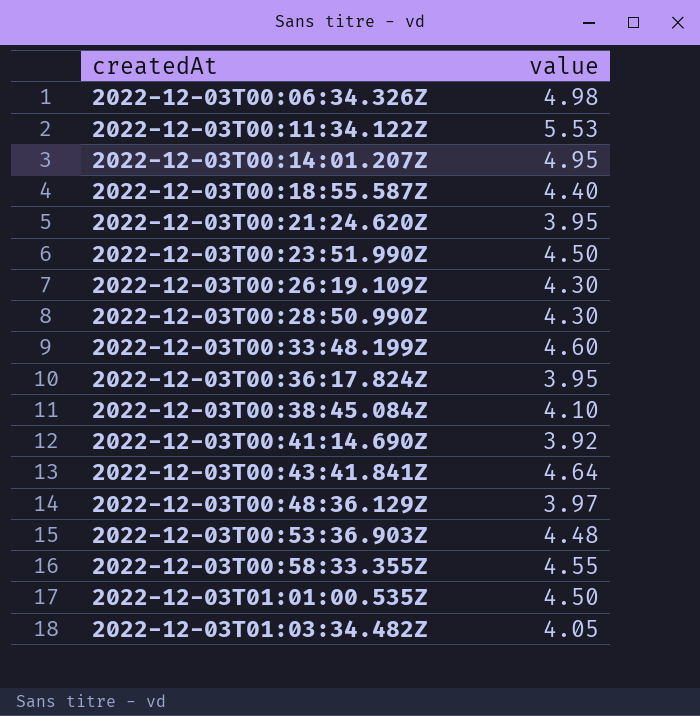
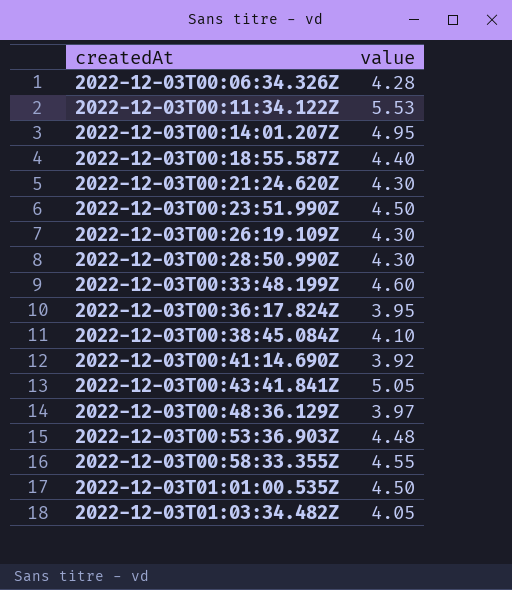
2022-12-03T00:06:34.326Z | value: 4.98 -> 4.28
2022-12-03T00:21:24.620Z | value: 3.95 -> 4.30
2022-12-03T00:43:41.841Z | value: 4.64 -> 5.05

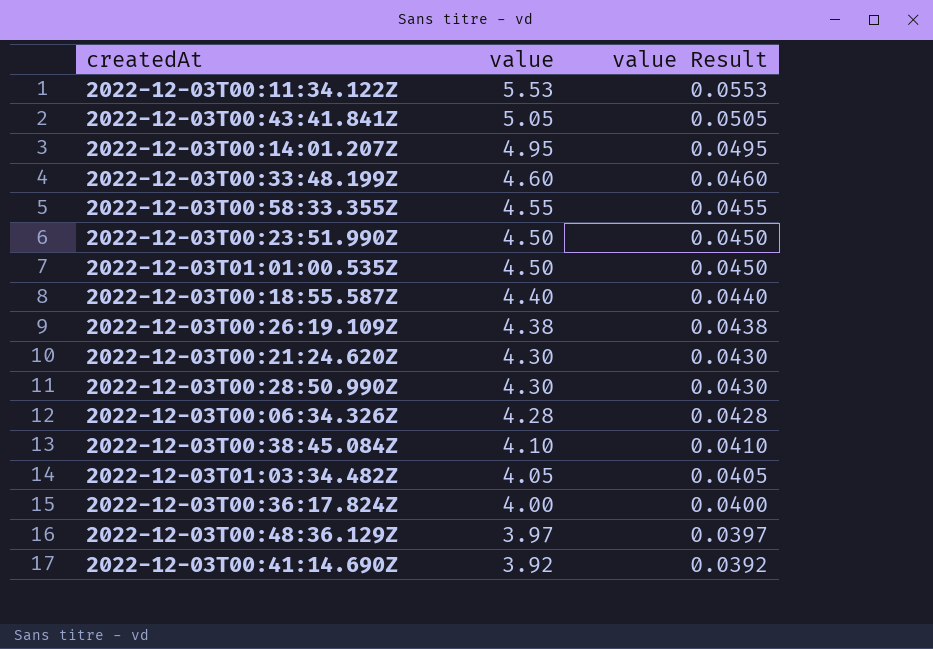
row order: createdAt ascending -> value descending
column value Result | formula: none -> [value] * 0.01
row 2022-12-03T00:53:36.903Z: 4.48 -> none
2022-12-03T00:26:19.109Z | value: 4.30 -> 4.38
2022-12-03T00:36:17.824Z | value: 3.95 -> 4.00

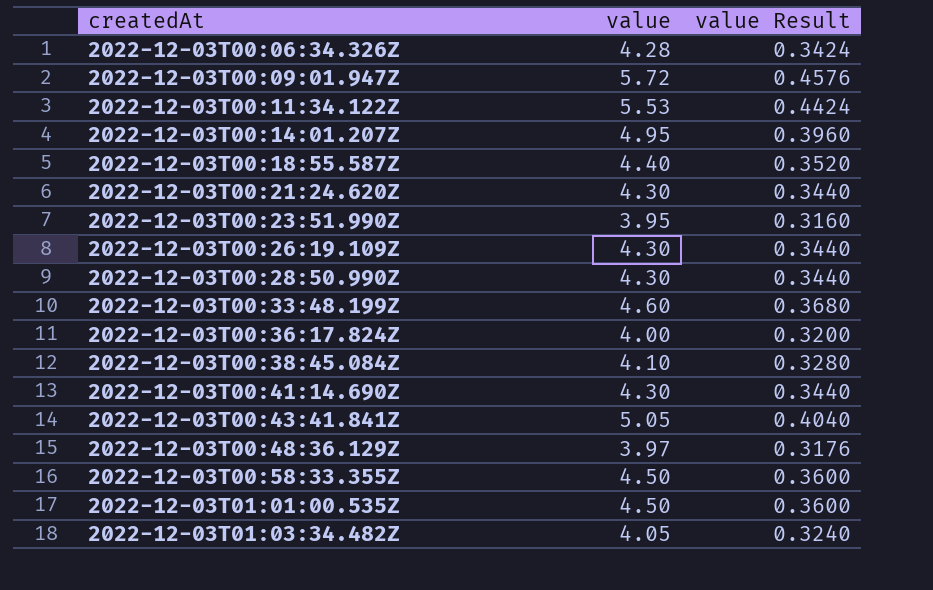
row order: value descending -> createdAt ascending
column value Result | formula: [value] * 0.01 -> [value] * 0.08
row 2022-12-03T00:09:01.947Z: none -> 5.72 | 0.4576
2022-12-03T00:23:51.990Z | value: 4.50 -> 3.95
2022-12-03T00:26:19.109Z | value: 4.38 -> 4.30
2022-12-03T00:41:14.690Z | value: 3.92 -> 4.30
2022-12-03T00:58:33.355Z | value: 4.55 -> 4.50

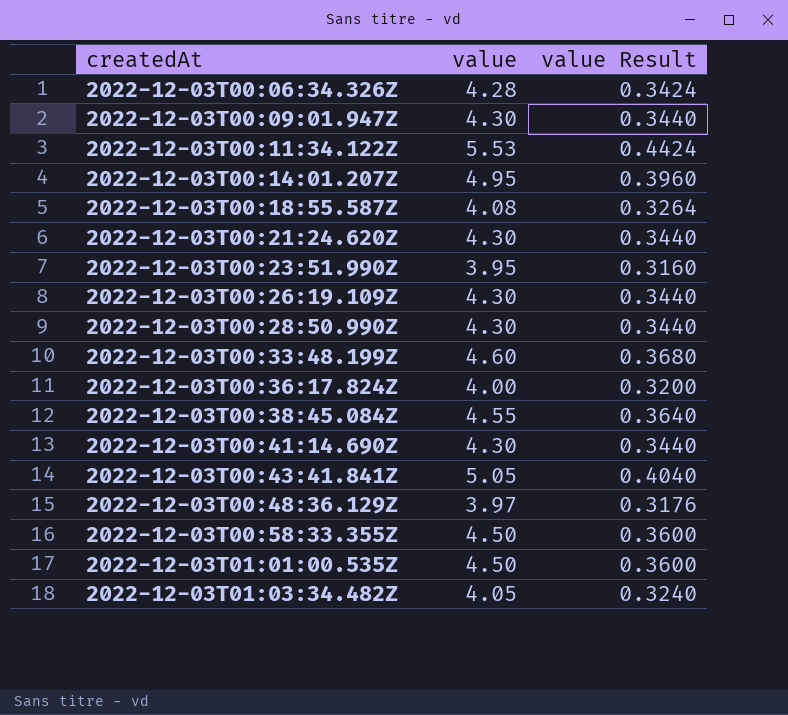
2022-12-03T00:09:01.947Z | value: 5.72 -> 4.30
2022-12-03T00:09:01.947Z | value Result: 0.4576 -> 0.3440
2022-12-03T00:18:55.587Z | value: 4.40 -> 4.08
2022-12-03T00:18:55.587Z | value Result: 0.3520 -> 0.3264
2022-12-03T00:38:45.084Z | value: 4.10 -> 4.55
2022-12-03T00:38:45.084Z | value Result: 0.3280 -> 0.3640

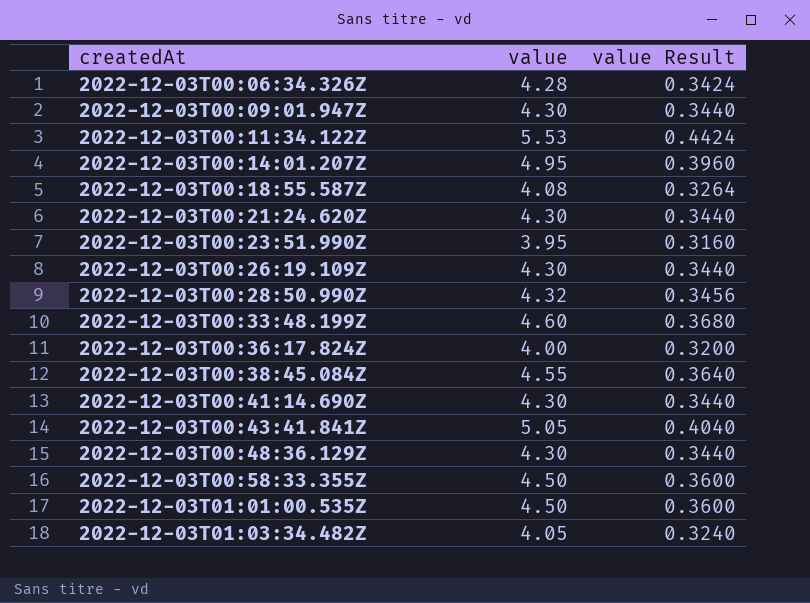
2022-12-03T00:28:50.990Z | value: 4.30 -> 4.32
2022-12-03T00:28:50.990Z | value Result: 0.3440 -> 0.3456
2022-12-03T00:48:36.129Z | value: 3.97 -> 4.30
2022-12-03T00:48:36.129Z | value Result: 0.3176 -> 0.3440

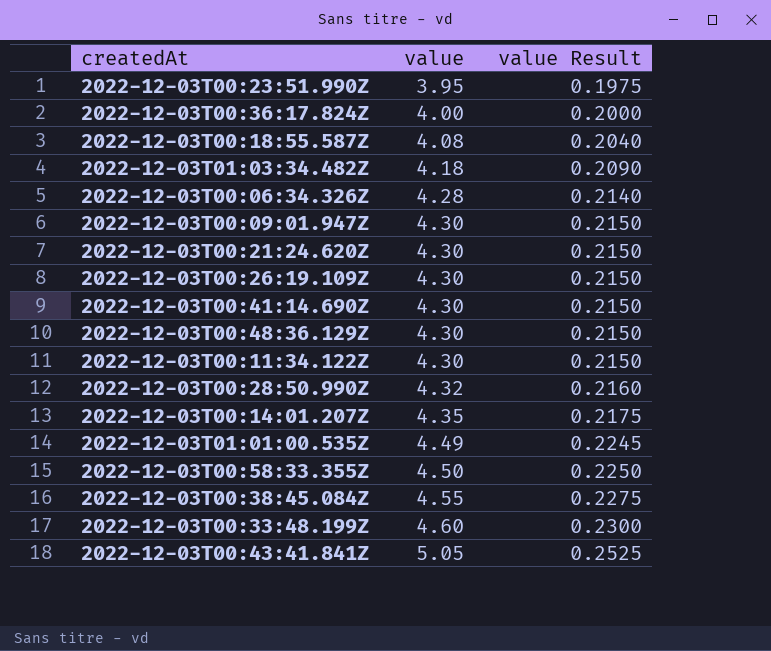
row order: createdAt ascending -> value ascending
column value Result | formula: [value] * 0.08 -> [value] * 0.05
2022-12-03T01:03:34.482Z | value: 4.05 -> 4.18
2022-12-03T00:11:34.122Z | value: 5.53 -> 4.30
2022-12-03T00:14:01.207Z | value: 4.95 -> 4.35
2022-12-03T01:01:00.535Z | value: 4.50 -> 4.49

